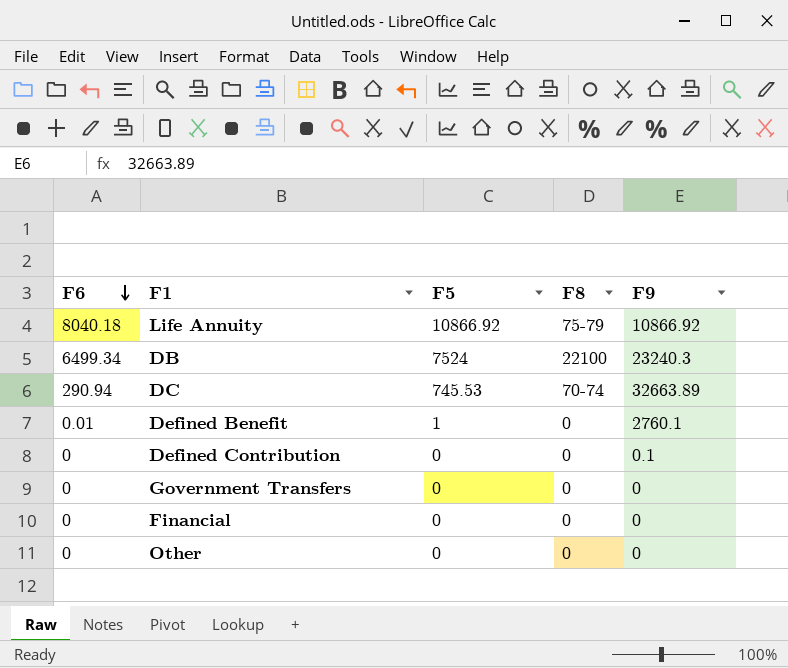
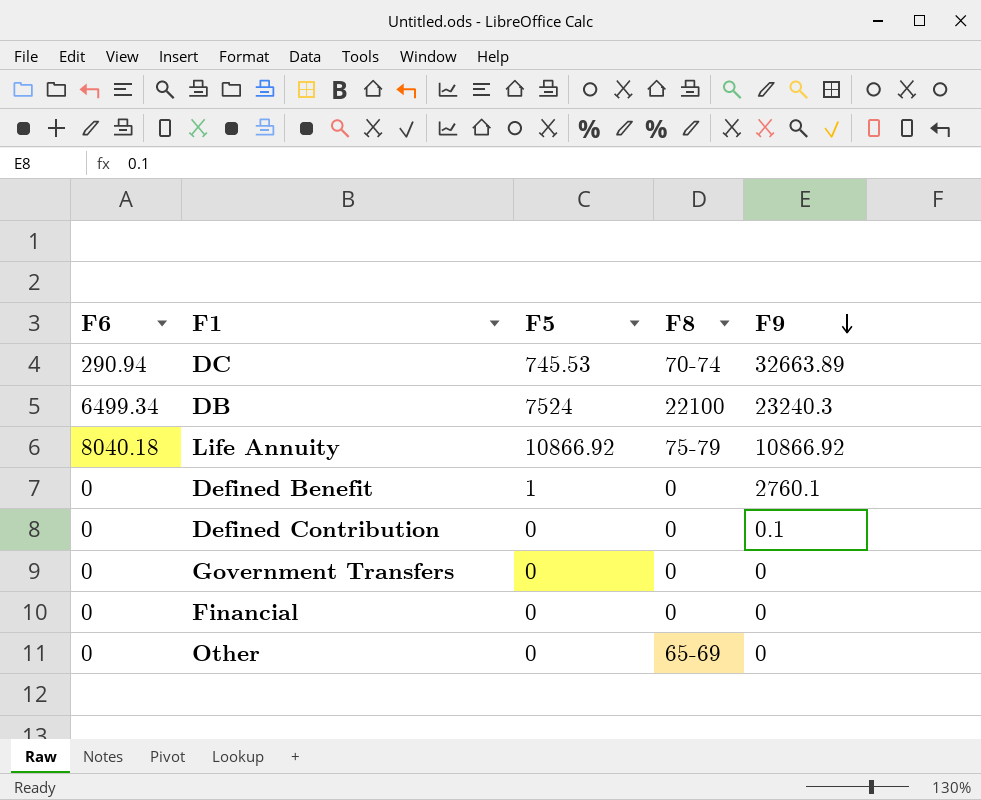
row order: F6 descending -> F9 descending
Defined Benefit | F6: 0.01 -> 0
Other | F8: 0 -> 65-69

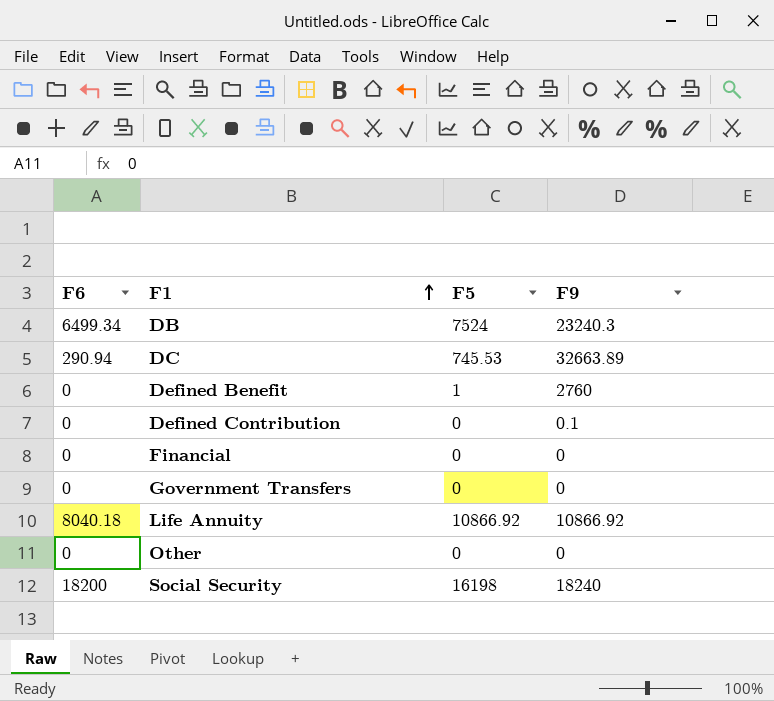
row order: F9 descending -> F1 ascending
column F8 | position: 4 -> none
Defined Benefit | F9: 2760.1 -> 2760
row Social Security: none -> 18200 | 16198 | 18240

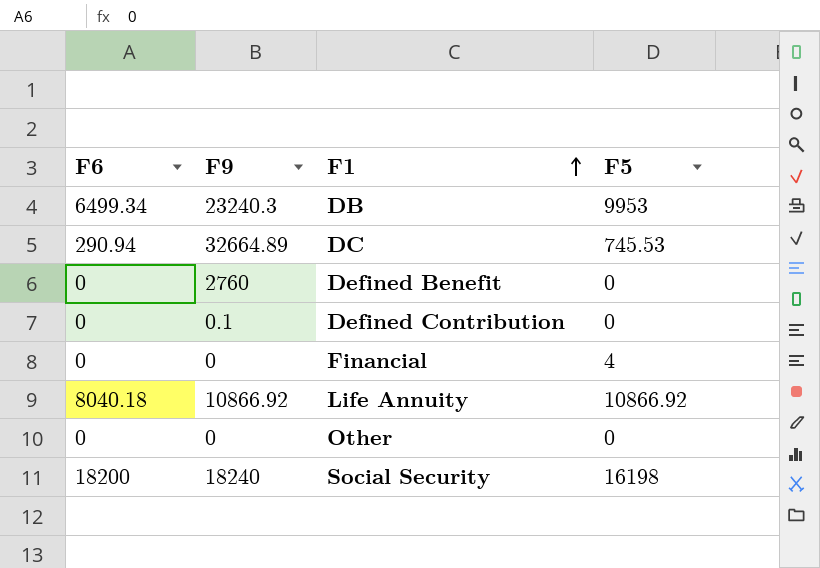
column F9 | position: 4 -> 2
row Government Transfers: 0 | 0 | 0 -> none
DB | F5: 7524 -> 9953
DC | F9: 32663.89 -> 32664.89
Defined Benefit | F5: 1 -> 0
Financial | F5: 0 -> 4

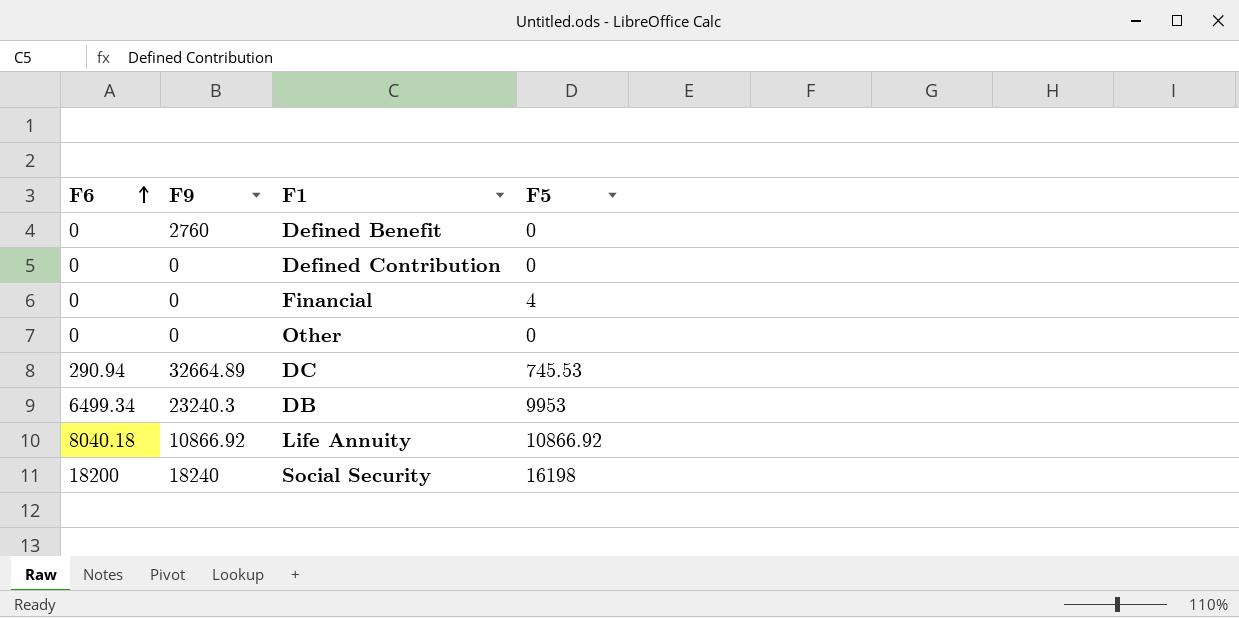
row order: F1 ascending -> F6 ascending
Defined Contribution | F9: 0.1 -> 0

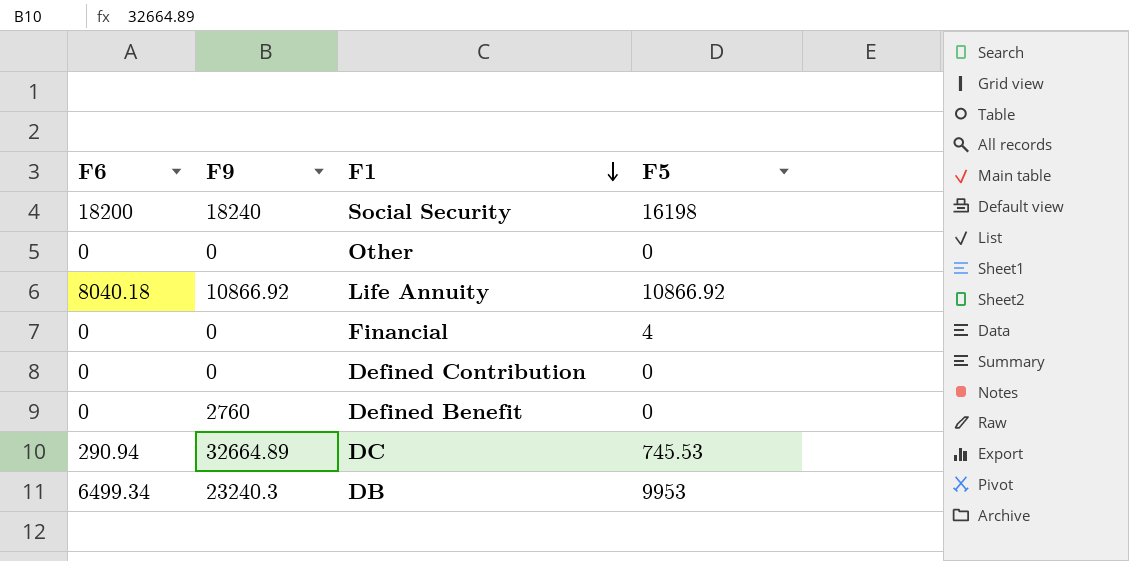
row order: F6 ascending -> F1 descending

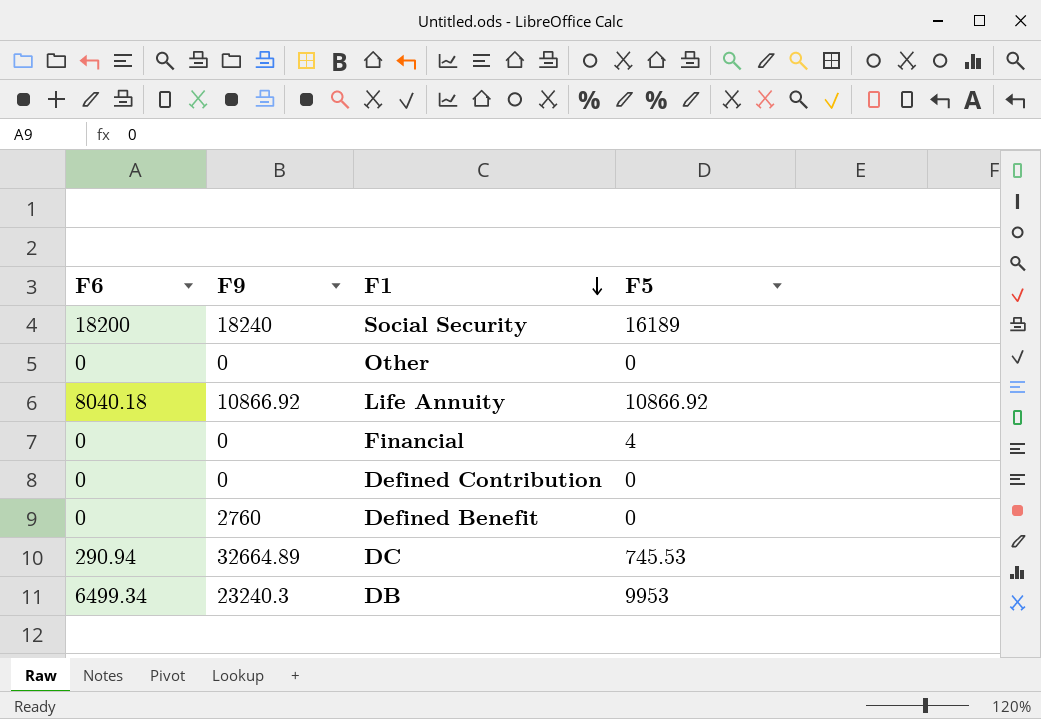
Social Security | F5: 16198 -> 16189

